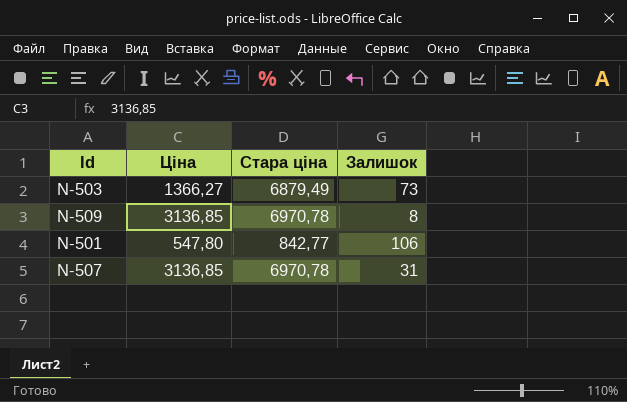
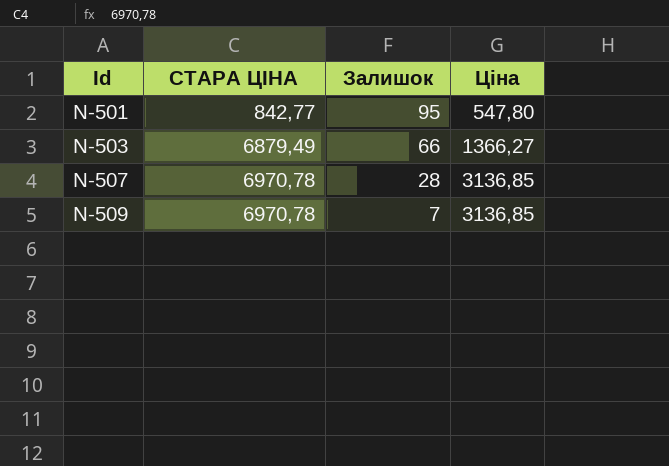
row order: none -> Id ascending
column name: Стара ціна -> СТАРА ЦІНА
column Ціна | position: 2 -> 4
N-501 | Залишок: 106 -> 95
N-503 | Залишок: 73 -> 66
N-507 | Залишок: 31 -> 28
N-509 | Залишок: 8 -> 7

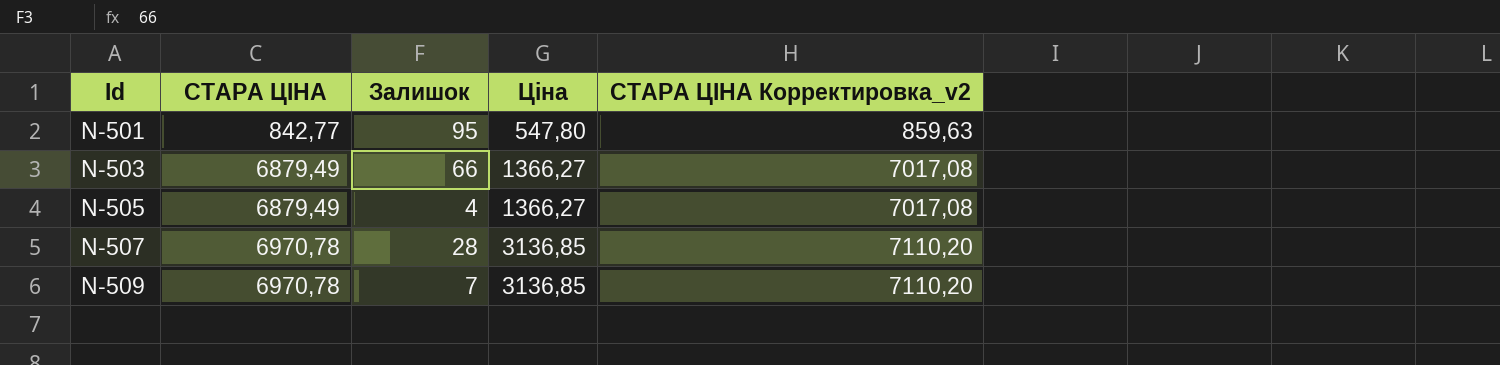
column СТАРА ЦІНА Корректировка_v2 | formula: none -> [СТАРА ЦІНА] * 1,02
row N-505: none -> 6879,49 | 4 | 1366,27 | 7017,08

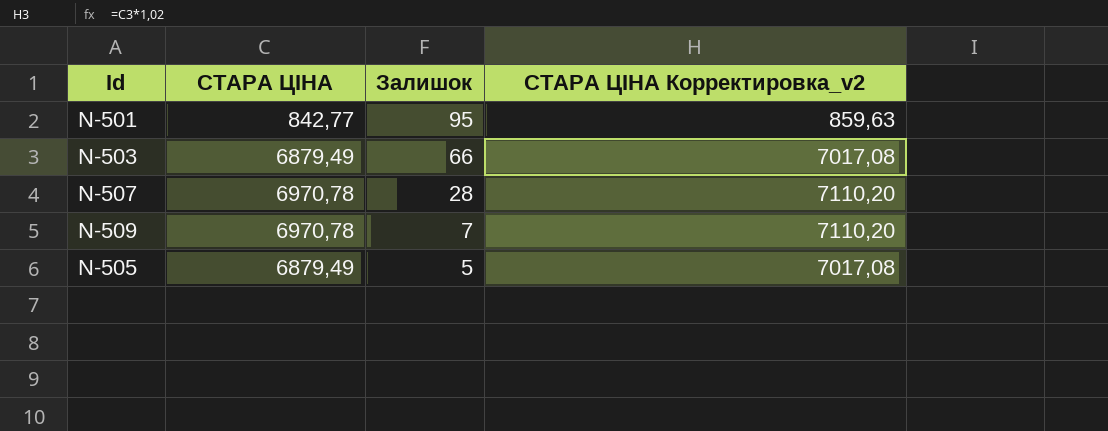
row order: Id ascending -> Залишок descending
column Ціна | position: 4 -> none
N-505 | Залишок: 4 -> 5

